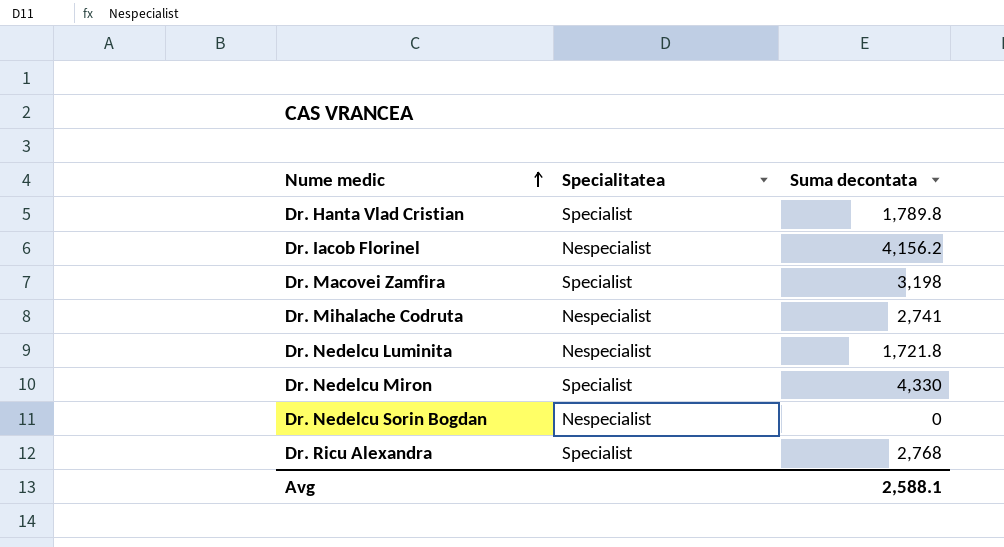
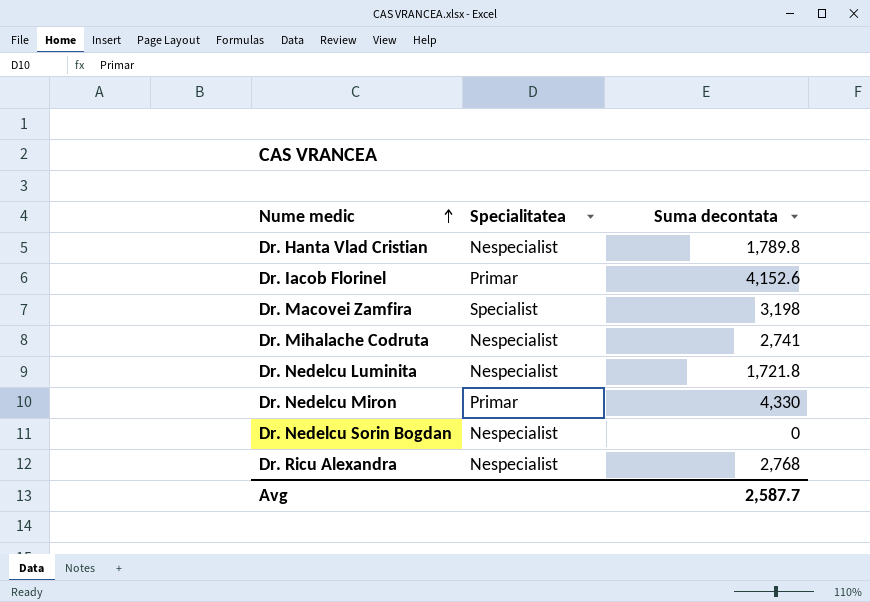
Dr. Hanta Vlad Cristian | Specialitatea: Specialist -> Nespecialist
Dr. Iacob Florinel | Specialitatea: Nespecialist -> Primar
Dr. Iacob Florinel | Suma decontata: 4,156.2 -> 4,152.6
Dr. Nedelcu Miron | Specialitatea: Specialist -> Primar
Dr. Ricu Alexandra | Specialitatea: Specialist -> Nespecialist
Avg | Suma decontata: 2,588.1 -> 2,587.7

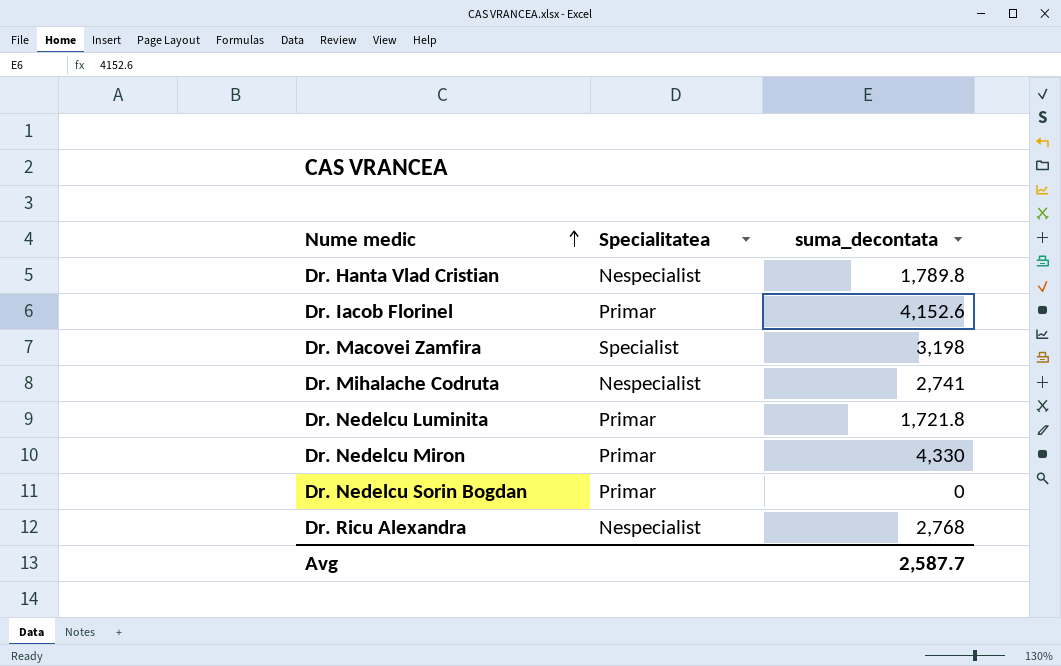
column name: Suma decontata -> suma_decontata
Dr. Nedelcu Luminita | Specialitatea: Nespecialist -> Primar
Dr. Nedelcu Sorin Bogdan | Specialitatea: Nespecialist -> Primar

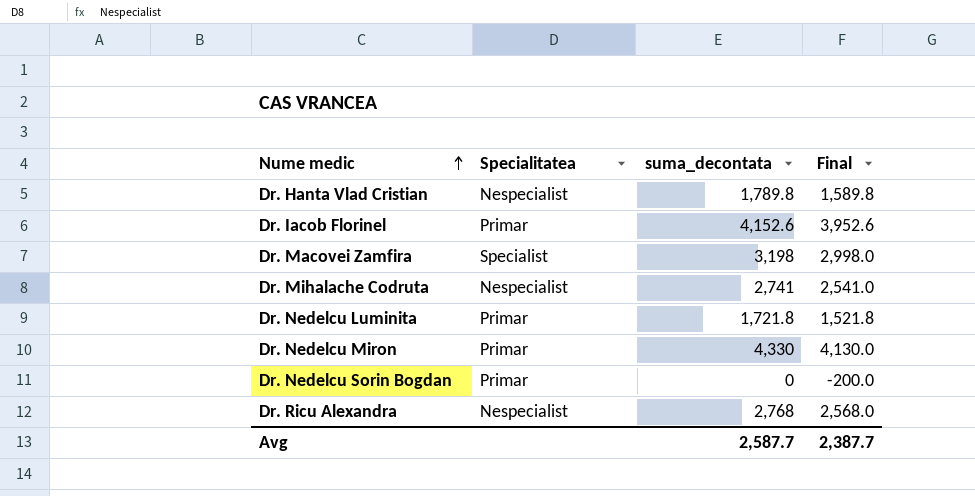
column Final | formula: none -> [suma_decontata] - 200

